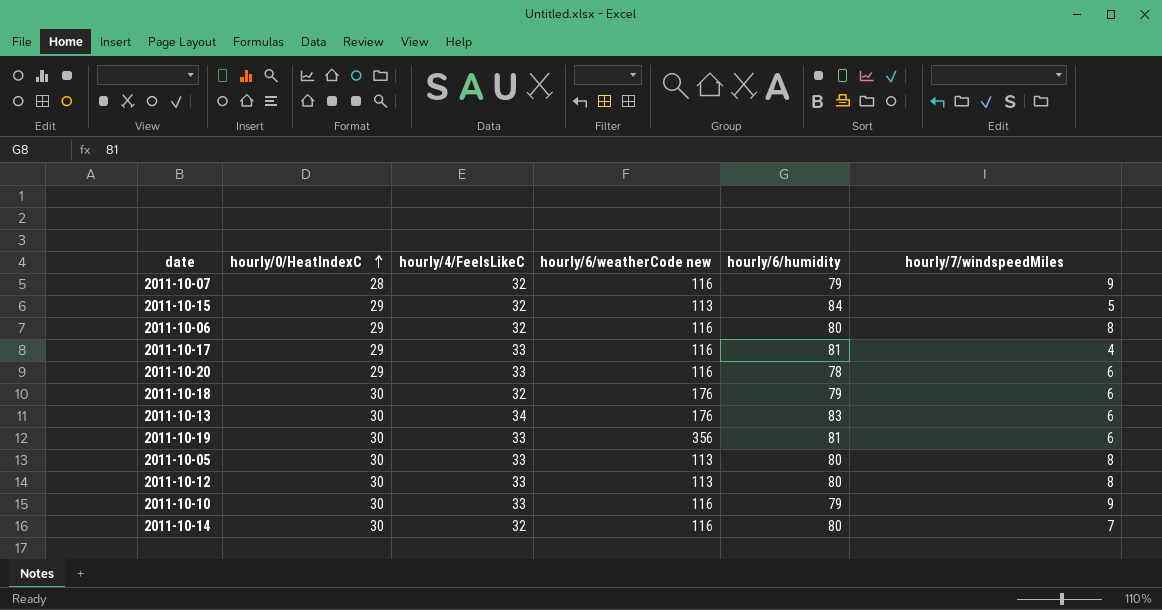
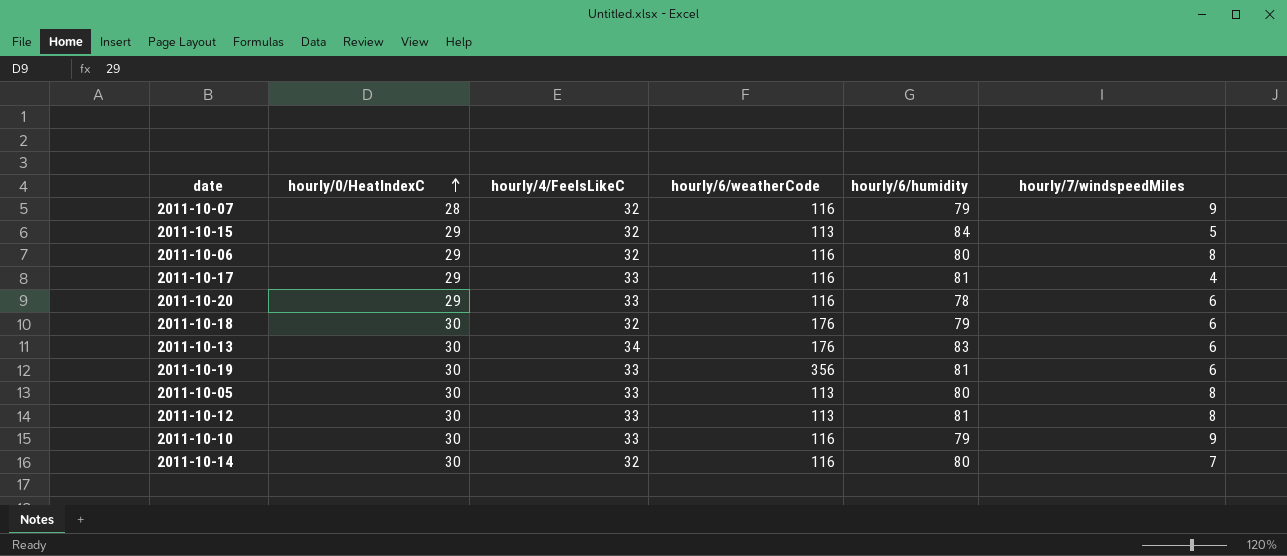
column name: hourly/6/weatherCode new -> hourly/6/weatherCode
2011-10-12 | hourly/6/humidity: 80 -> 81

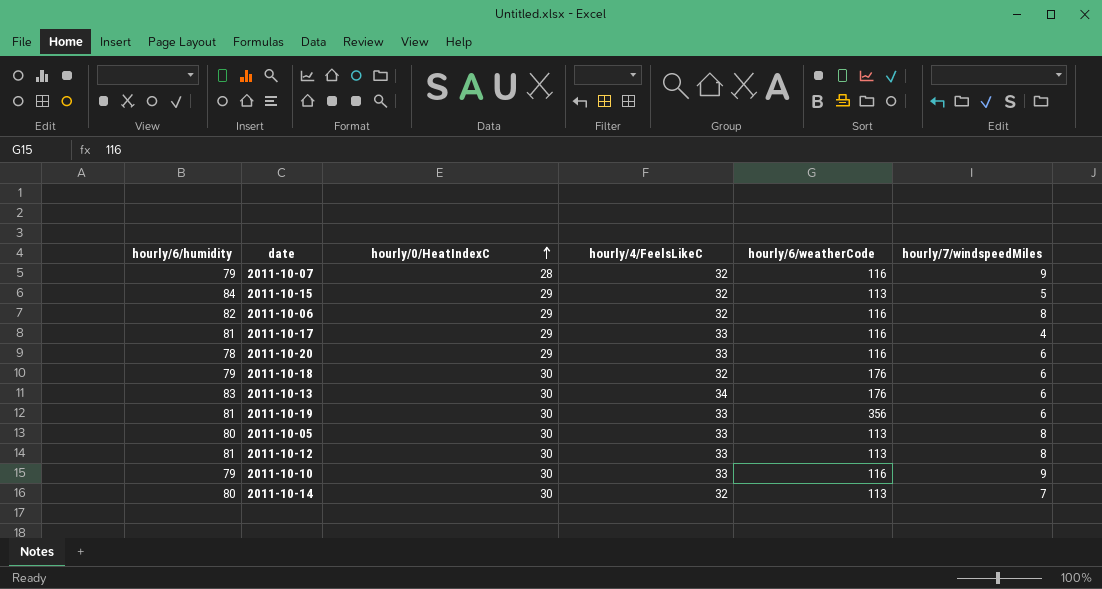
column hourly/6/humidity | position: 5 -> 1
2011-10-06 | hourly/6/humidity: 80 -> 82
2011-10-14 | hourly/6/weatherCode: 116 -> 113

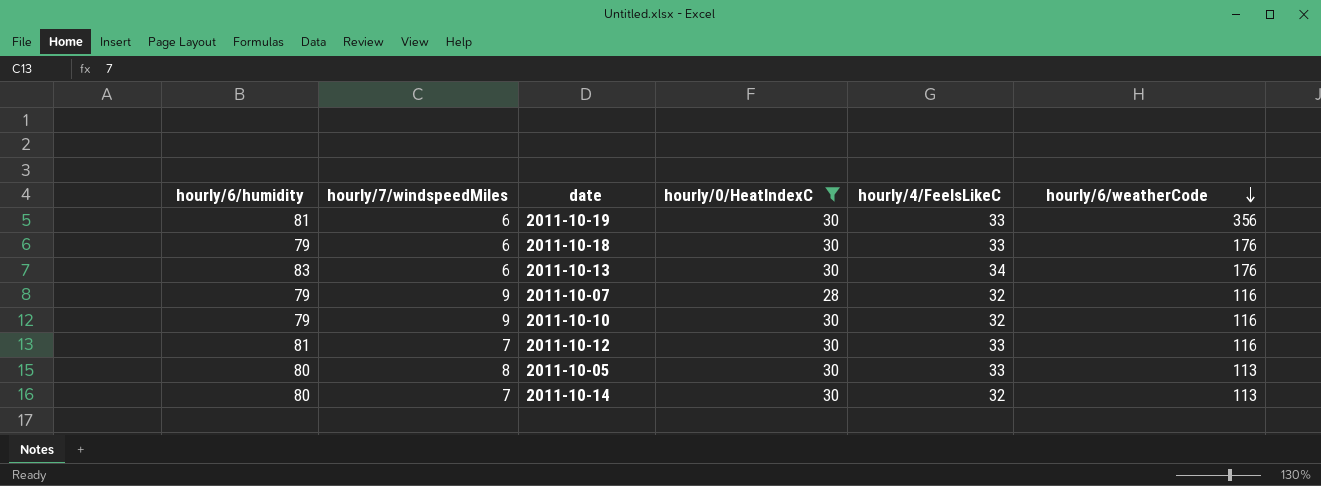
filter: none -> hourly/0/HeatIndexC != 29
row order: hourly/0/HeatIndexC ascending -> hourly/6/weatherCode descending
column hourly/7/windspeedMiles | position: 6 -> 2
2011-10-18 | hourly/4/FeelsLikeC: 32 -> 33
2011-10-10 | hourly/4/FeelsLikeC: 33 -> 32
2011-10-12 | hourly/7/windspeedMiles: 8 -> 7
2011-10-12 | hourly/6/weatherCode: 113 -> 116

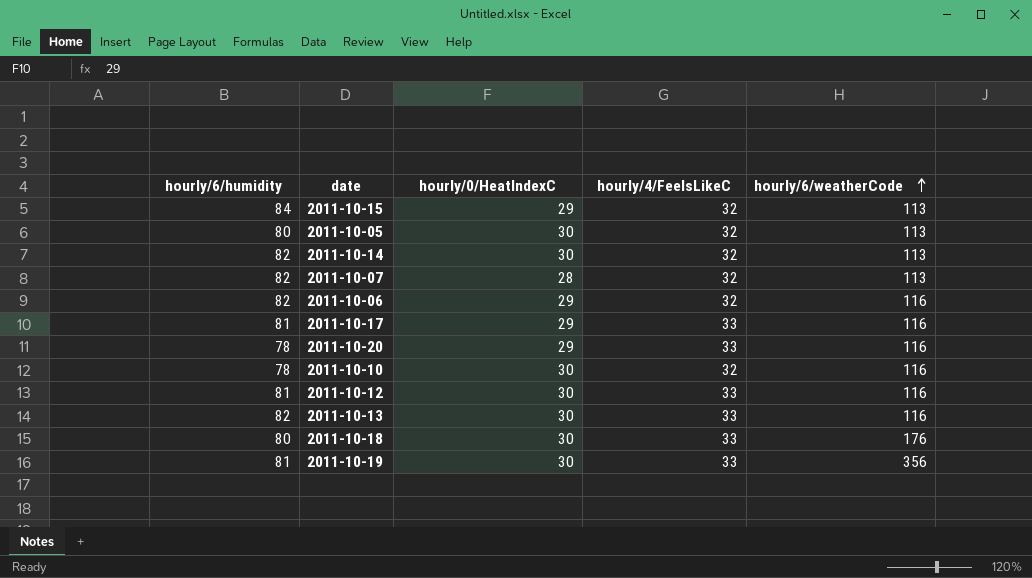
filter: hourly/0/HeatIndexC != 29 -> none
row order: hourly/6/weatherCode descending -> hourly/6/weatherCode ascending
column hourly/7/windspeedMiles | position: 2 -> none
2011-10-05 | hourly/4/FeelsLikeC: 33 -> 32
2011-10-14 | hourly/6/humidity: 80 -> 82
2011-10-07 | hourly/6/humidity: 79 -> 82
2011-10-07 | hourly/6/weatherCode: 116 -> 113
2011-10-10 | hourly/6/humidity: 79 -> 78
2011-10-13 | hourly/6/humidity: 83 -> 82
2011-10-13 | hourly/4/FeelsLikeC: 34 -> 33
2011-10-13 | hourly/6/weatherCode: 176 -> 116
2011-10-18 | hourly/6/humidity: 79 -> 80

